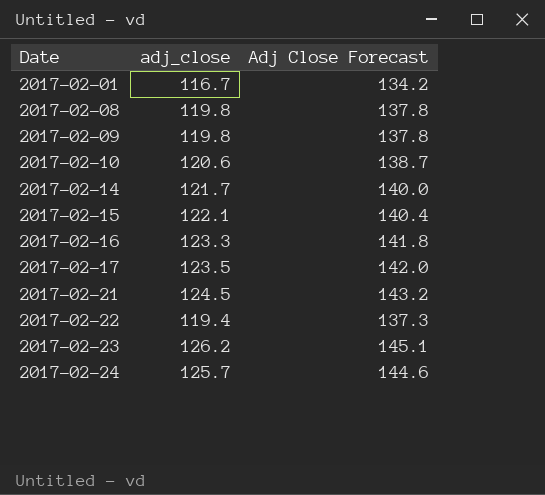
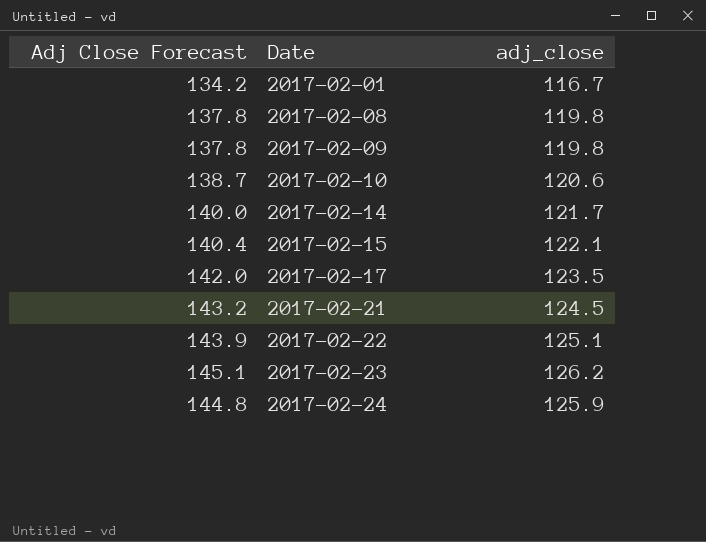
column Adj Close Forecast | position: 3 -> 1
row 2017-02-16: 123.3 | 141.8 -> none
2017-02-22 | Adj Close Forecast: 137.3 -> 143.9
2017-02-22 | adj_close: 119.4 -> 125.1
2017-02-24 | Adj Close Forecast: 144.6 -> 144.8
2017-02-24 | adj_close: 125.7 -> 125.9

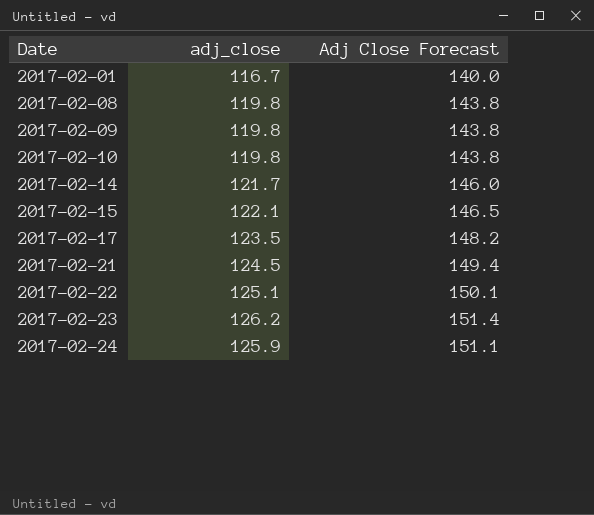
column Adj Close Forecast | formula: [adj_close] * 1.15 -> [adj_close] * 1.2
column Adj Close Forecast | position: 1 -> 3
2017-02-10 | adj_close: 120.6 -> 119.8

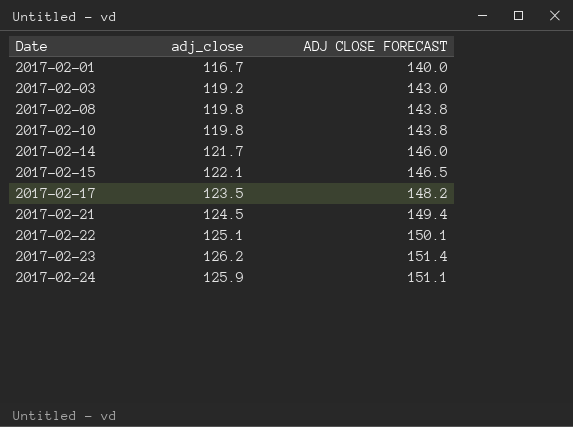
column name: Adj Close Forecast -> ADJ CLOSE FORECAST
row 2017-02-09: 119.8 | 143.8 -> none
row 2017-02-03: none -> 119.2 | 143.0

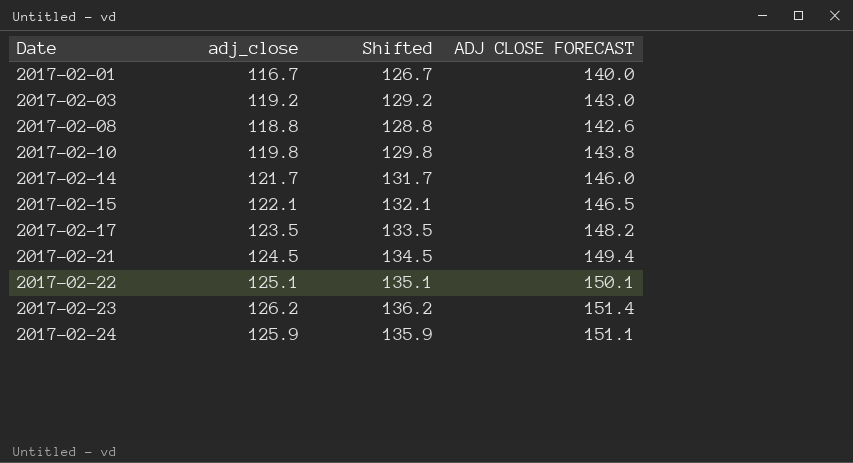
column Shifted | formula: none -> [adj_close] + 10
2017-02-08 | adj_close: 119.8 -> 118.8
2017-02-08 | ADJ CLOSE FORECAST: 143.8 -> 142.6

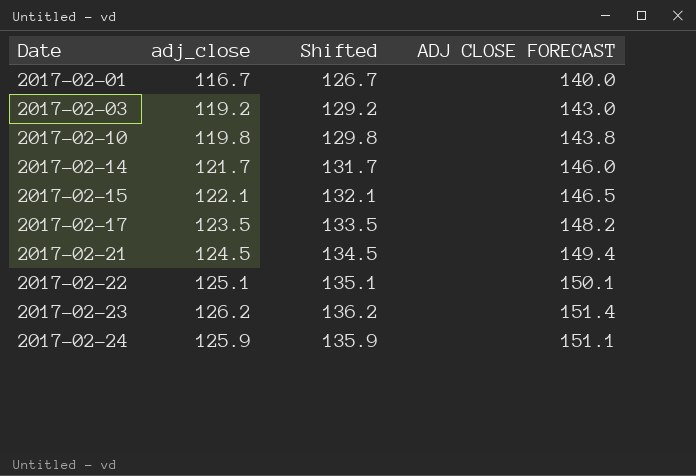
row 2017-02-08: 118.8 | 128.8 | 142.6 -> none

